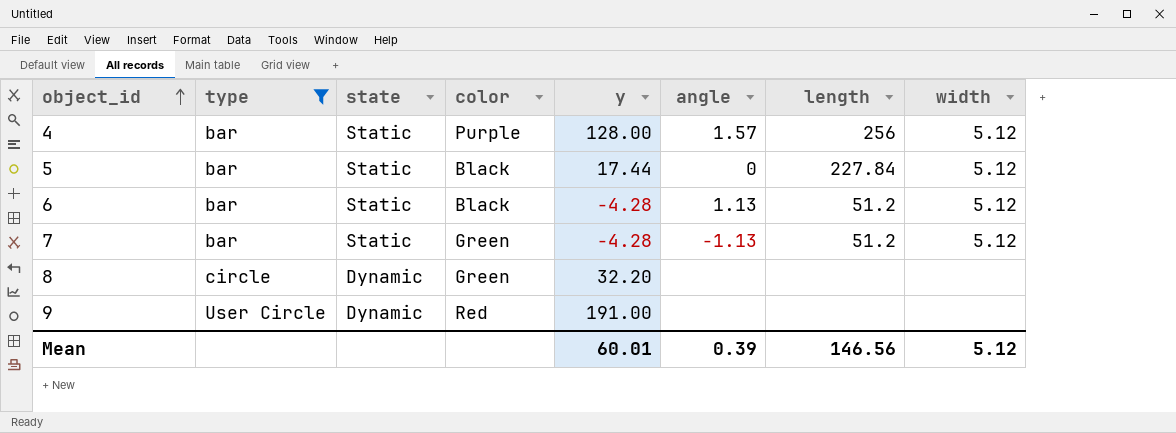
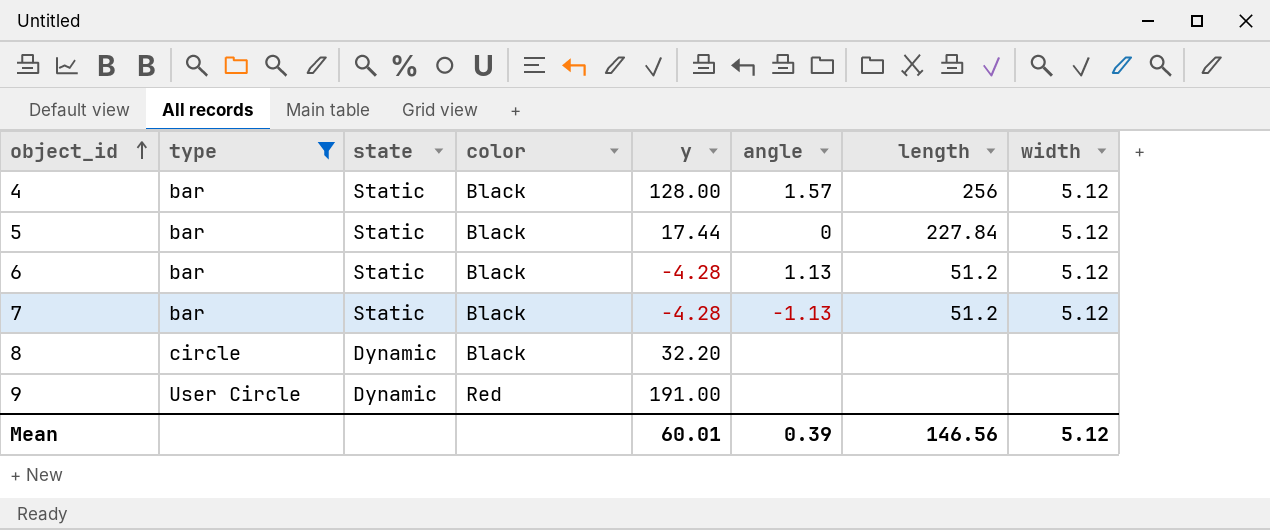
4 | color: Purple -> Black
7 | color: Green -> Black
8 | color: Green -> Black

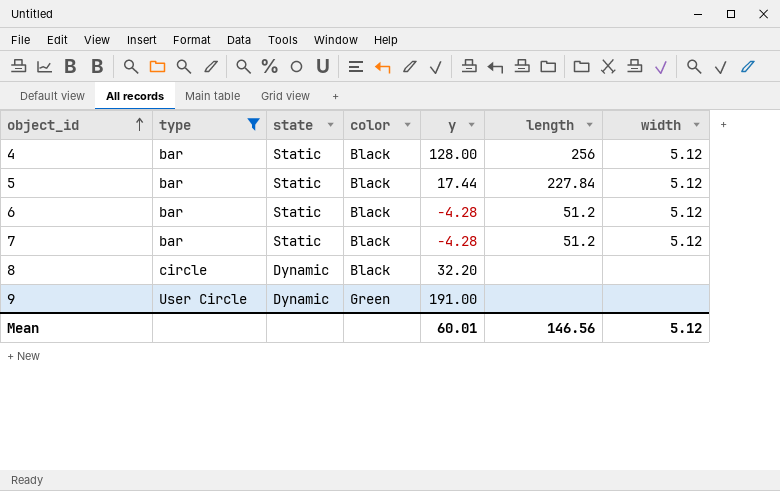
column angle | position: 6 -> none
9 | color: Red -> Green

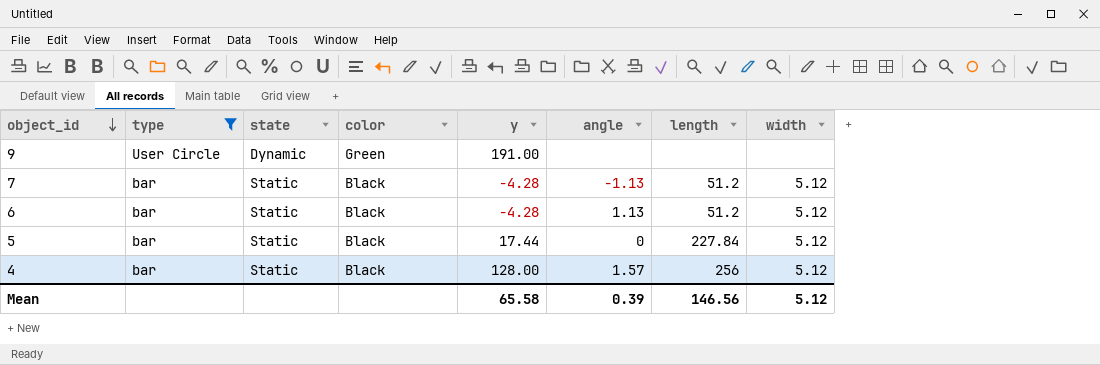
row order: object_id ascending -> object_id descending
column angle | position: none -> 6
row 8: circle | Dynamic | Black | 32.20 | none | none -> none
Mean | y: 60.01 -> 65.58

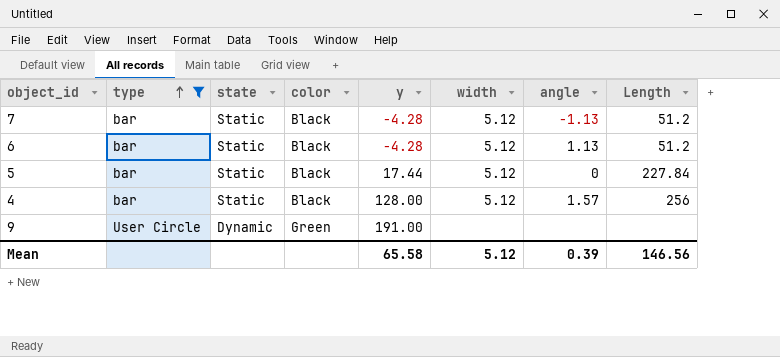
row order: object_id descending -> type ascending
column width | position: 8 -> 6
column name: length -> Length

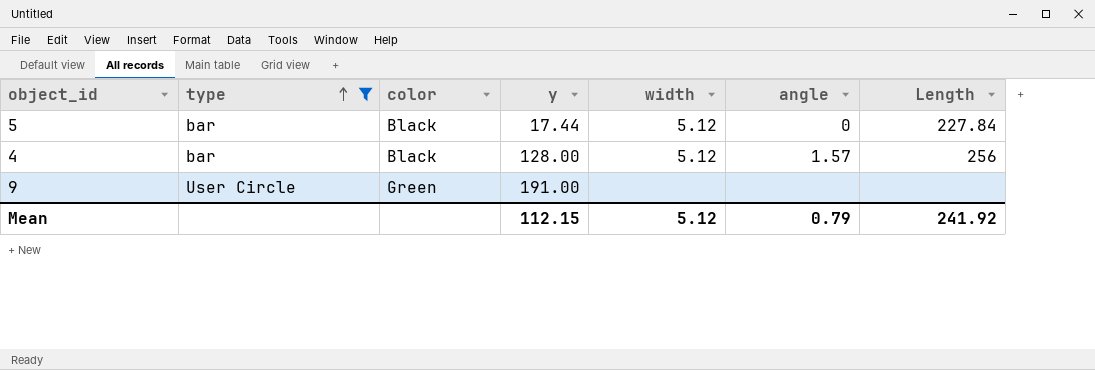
column state | position: 3 -> none
row 7: bar | Static | Black | -4.28 | 5.12 | -1.13 | 51.2 -> none
row 6: bar | Static | Black | -4.28 | 5.12 | 1.13 | 51.2 -> none
Mean | y: 65.58 -> 112.15
Mean | angle: 0.39 -> 0.79
Mean | Length: 146.56 -> 241.92

